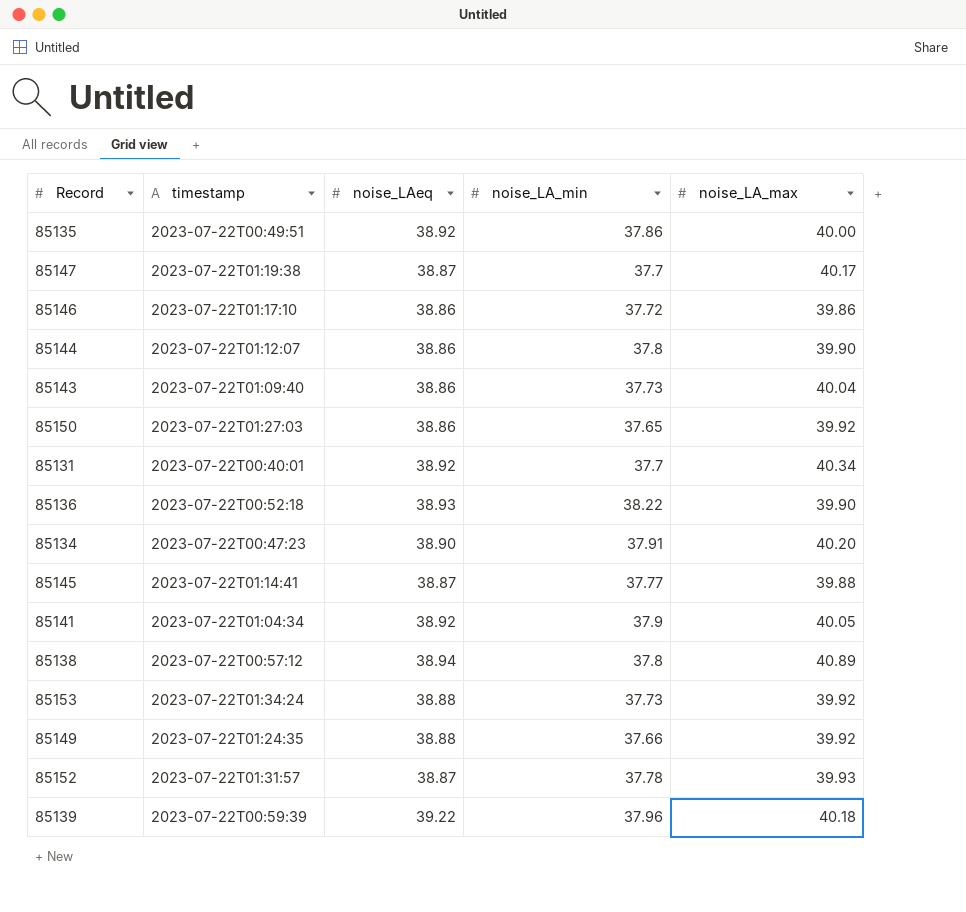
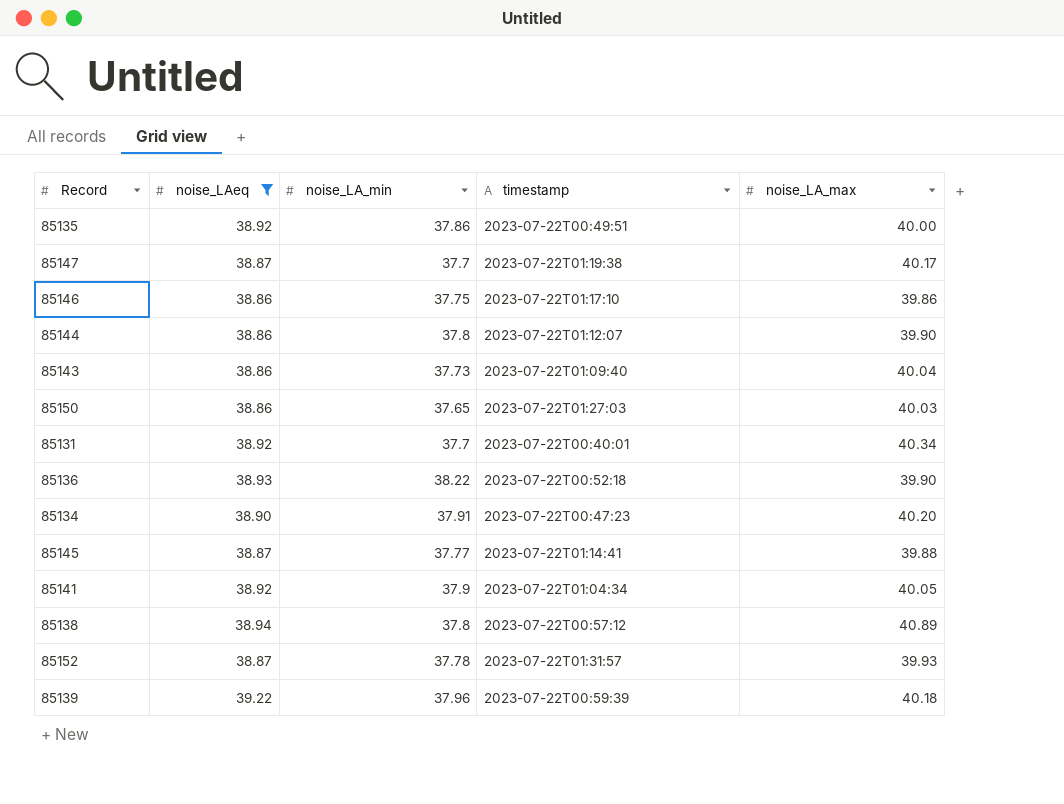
filter: none -> noise_LAeq != 38.88
column timestamp | position: 2 -> 4
85146 | noise_LA_min: 37.72 -> 37.75
85150 | noise_LA_max: 39.92 -> 40.03

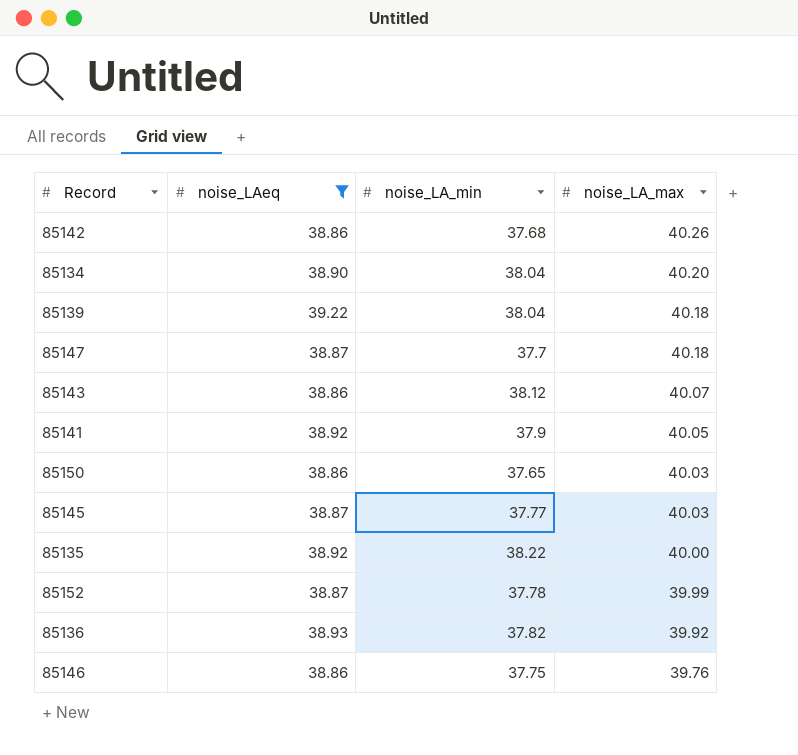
row order: none -> noise_LA_max descending
column timestamp | position: 4 -> none
row 85144: 38.86 | 37.8 | 2023-07-22T01:12:07 | 39.90 -> none
row 85131: 38.92 | 37.7 | 2023-07-22T00:40:01 | 40.34 -> none
row 85138: 38.94 | 37.8 | 2023-07-22T00:57:12 | 40.89 -> none
row 85142: none -> 38.86 | 37.68 | 40.26
85134 | noise_LA_min: 37.91 -> 38.04
85139 | noise_LA_min: 37.96 -> 38.04
85147 | noise_LA_max: 40.17 -> 40.18
85143 | noise_LA_min: 37.73 -> 38.12
85143 | noise_LA_max: 40.04 -> 40.07
85145 | noise_LA_max: 39.88 -> 40.03
85135 | noise_LA_min: 37.86 -> 38.22
85152 | noise_LA_max: 39.93 -> 39.99
85136 | noise_LA_min: 38.22 -> 37.82
85136 | noise_LA_max: 39.90 -> 39.92
85146 | noise_LA_max: 39.86 -> 39.76

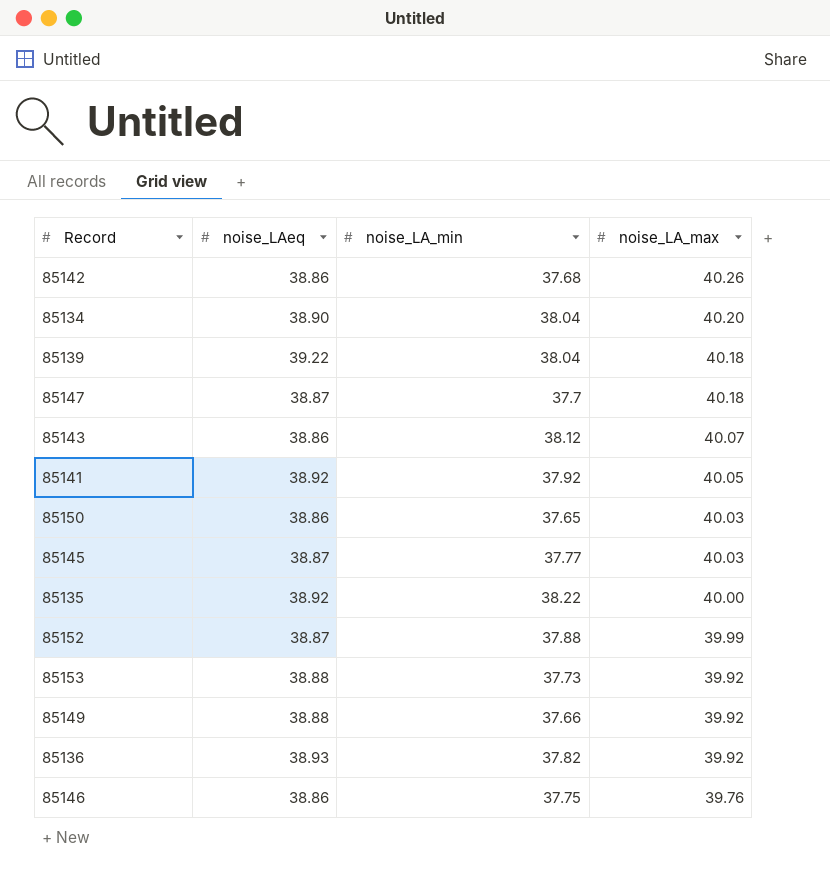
filter: noise_LAeq != 38.88 -> none
85141 | noise_LA_min: 37.9 -> 37.92
85152 | noise_LA_min: 37.78 -> 37.88

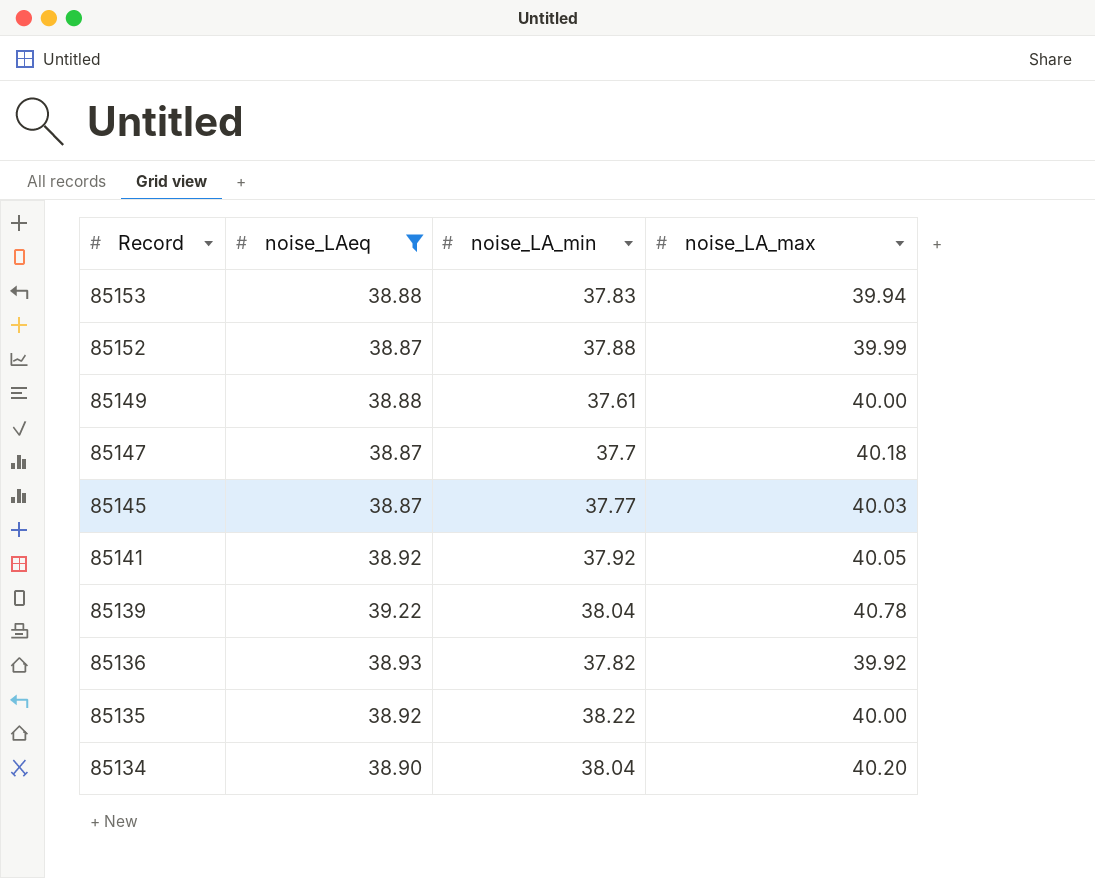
filter: none -> noise_LAeq != 38.86
row order: noise_LA_max descending -> Record descending
85153 | noise_LA_min: 37.73 -> 37.83
85153 | noise_LA_max: 39.92 -> 39.94
85149 | noise_LA_min: 37.66 -> 37.61
85149 | noise_LA_max: 39.92 -> 40.00
85139 | noise_LA_max: 40.18 -> 40.78

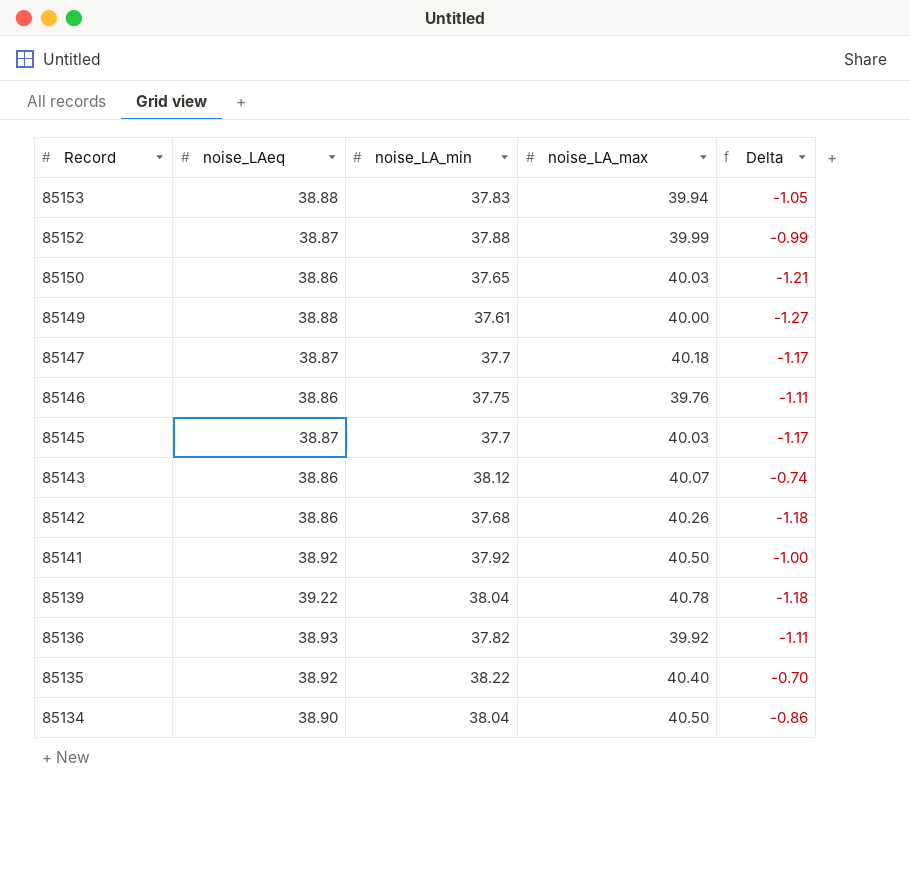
filter: noise_LAeq != 38.86 -> none
column Delta | formula: none -> [noise_LA_min] - [noise_LAeq]
85145 | noise_LA_min: 37.77 -> 37.7
85141 | noise_LA_max: 40.05 -> 40.50
85135 | noise_LA_max: 40.00 -> 40.40
85134 | noise_LA_max: 40.20 -> 40.50

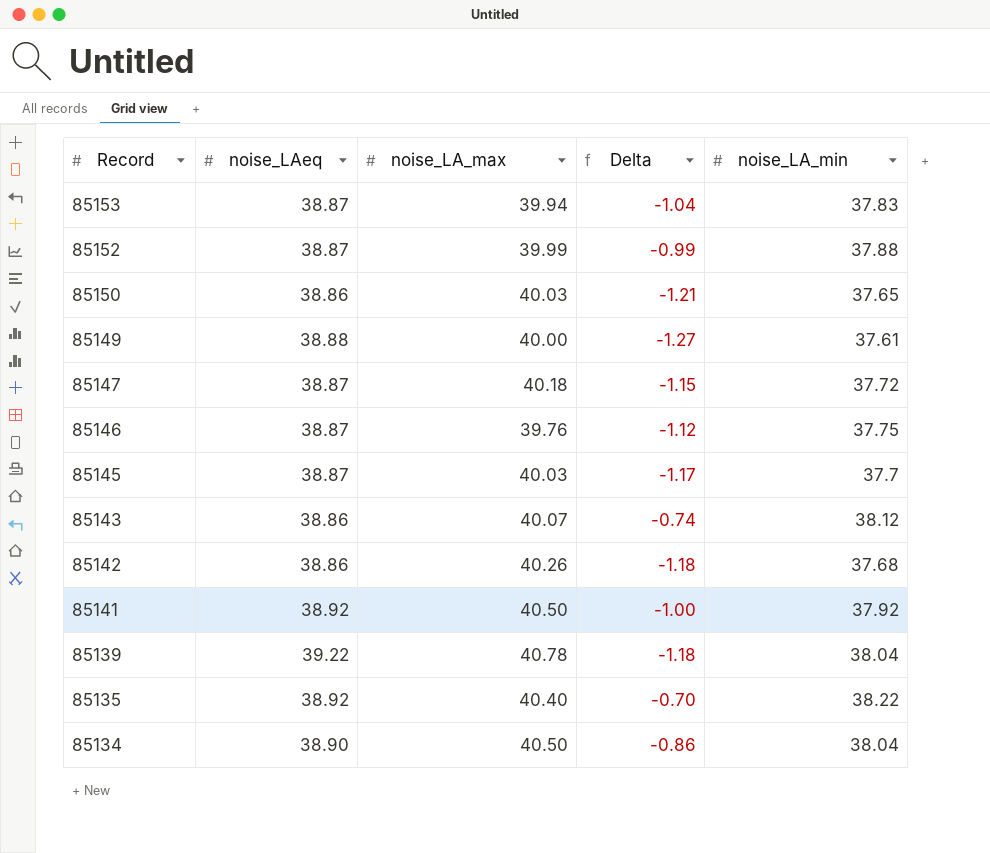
column noise_LA_min | position: 3 -> 5
row 85136: 38.93 | 37.82 | 39.92 | -1.11 -> none
85153 | noise_LAeq: 38.88 -> 38.87
85153 | Delta: -1.05 -> -1.04
85147 | Delta: -1.17 -> -1.15
85147 | noise_LA_min: 37.7 -> 37.72
85146 | noise_LAeq: 38.86 -> 38.87
85146 | Delta: -1.11 -> -1.12

